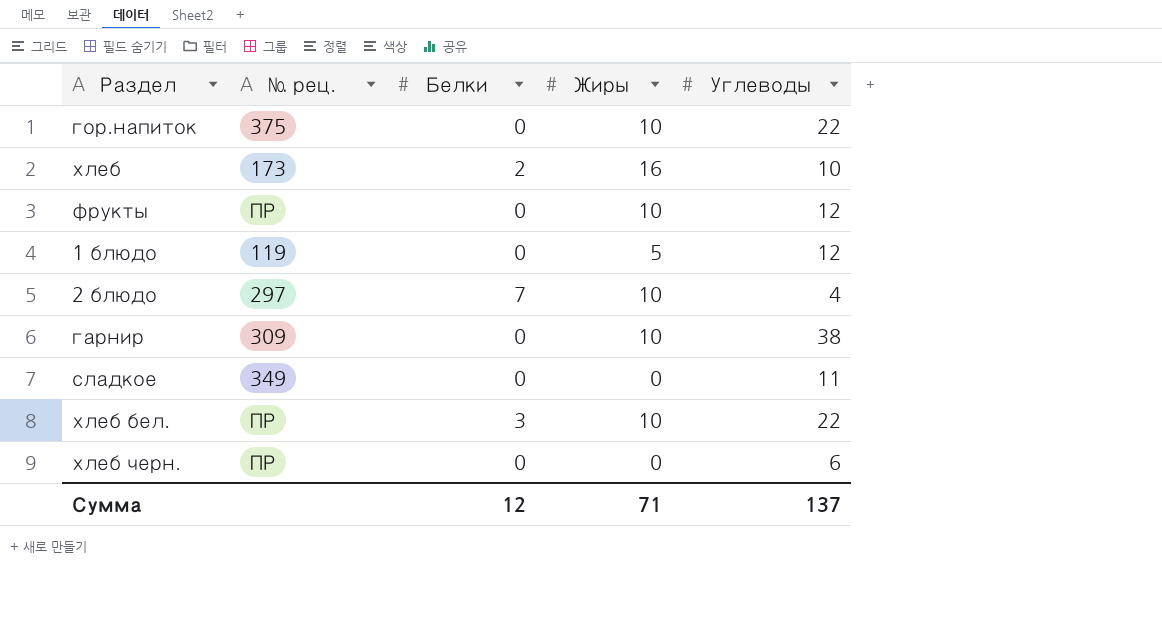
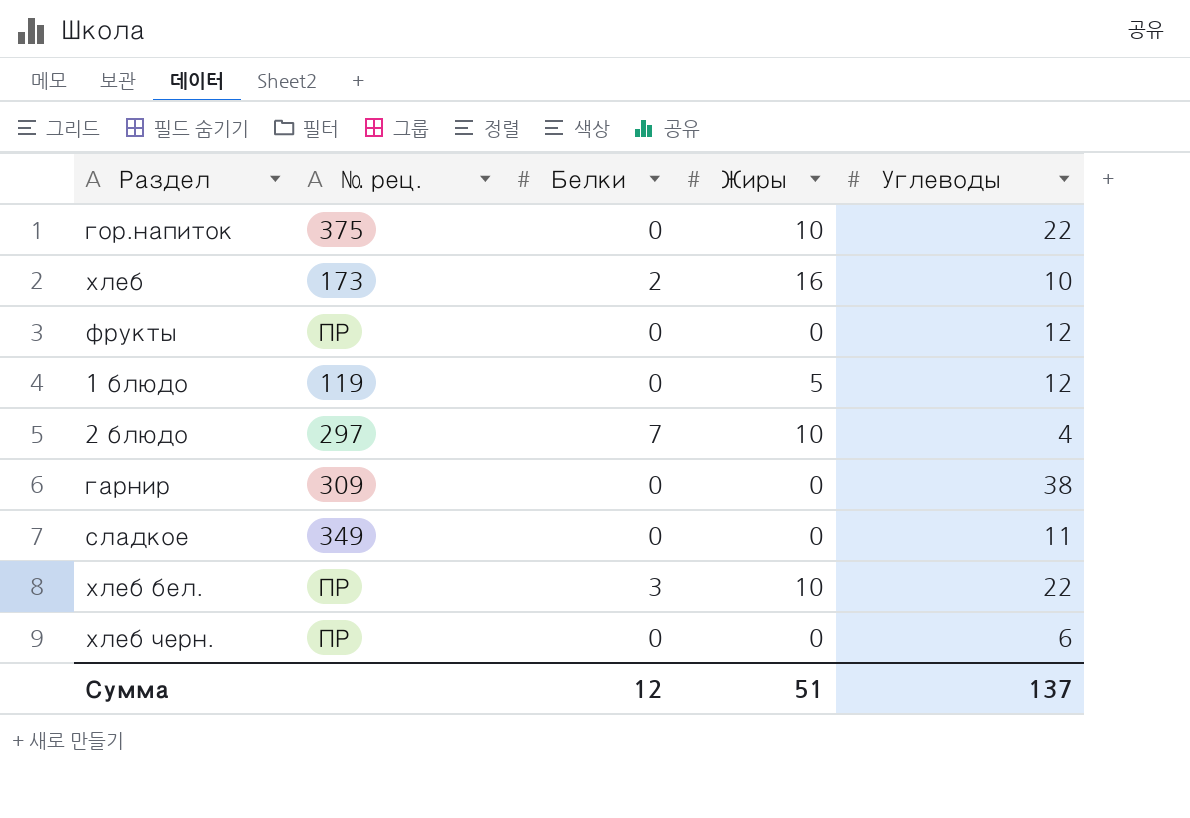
фрукты | Жиры: 10 -> 0
гарнир | Жиры: 10 -> 0
Сумма | Жиры: 71 -> 51

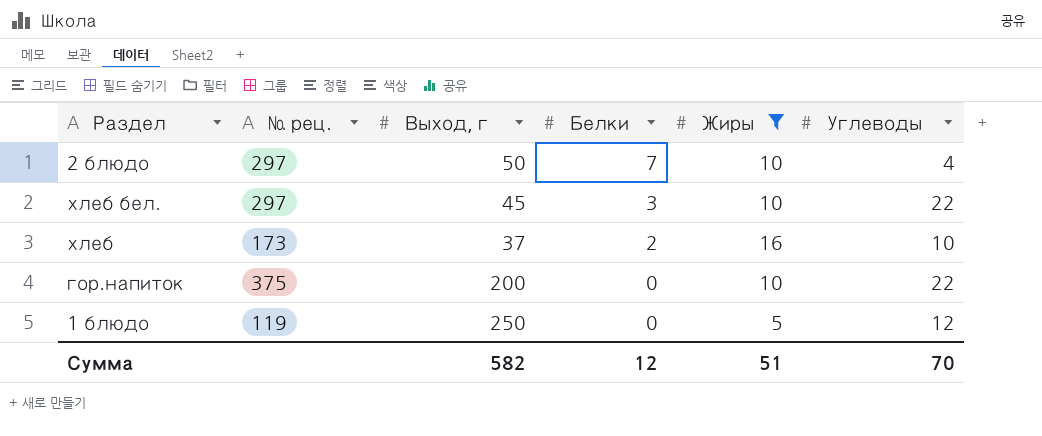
filter: none -> Жиры != 0
row order: none -> Белки descending
column Выход, г | position: none -> 3
хлеб бел. | № рец.: ПР -> 297
Сумма | Углеводы: 137 -> 70

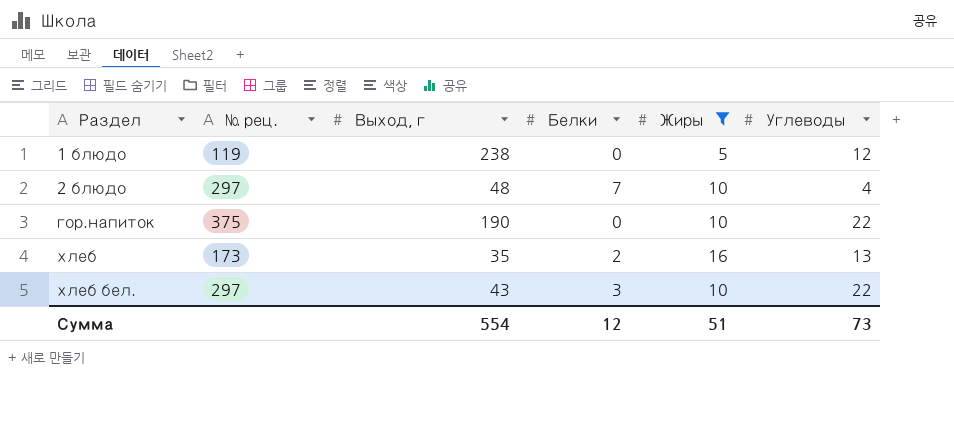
row order: Белки descending -> Раздел ascending
1 блюдо | Выход, г: 250 -> 238
2 блюдо | Выход, г: 50 -> 48
гор.напиток | Выход, г: 200 -> 190
хлеб | Выход, г: 37 -> 35
хлеб | Углеводы: 10 -> 13
хлеб бел. | Выход, г: 45 -> 43
Сумма | Выход, г: 582 -> 554
Сумма | Углеводы: 70 -> 73

